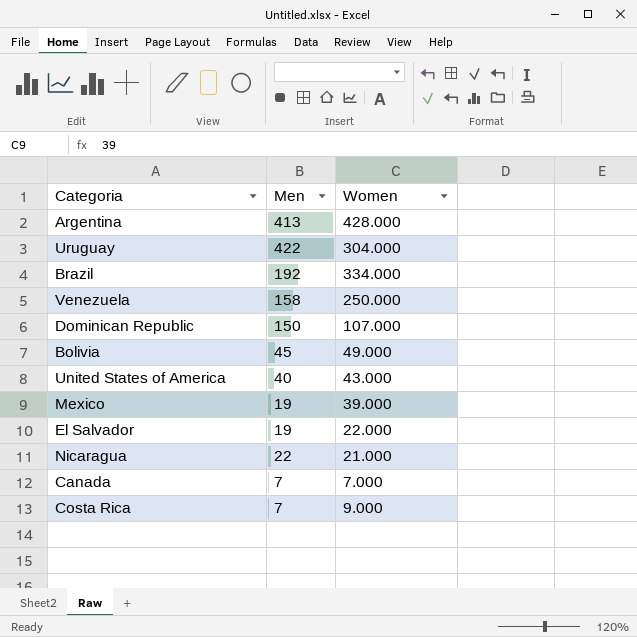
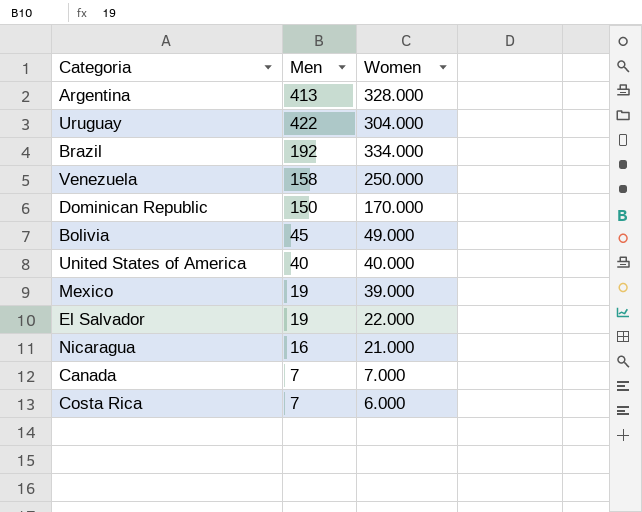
Argentina | Women: 428.000 -> 328.000
Dominican Republic | Women: 107.000 -> 170.000
United States of America | Women: 43.000 -> 40.000
Nicaragua | Men: 22 -> 16
Costa Rica | Women: 9.000 -> 6.000

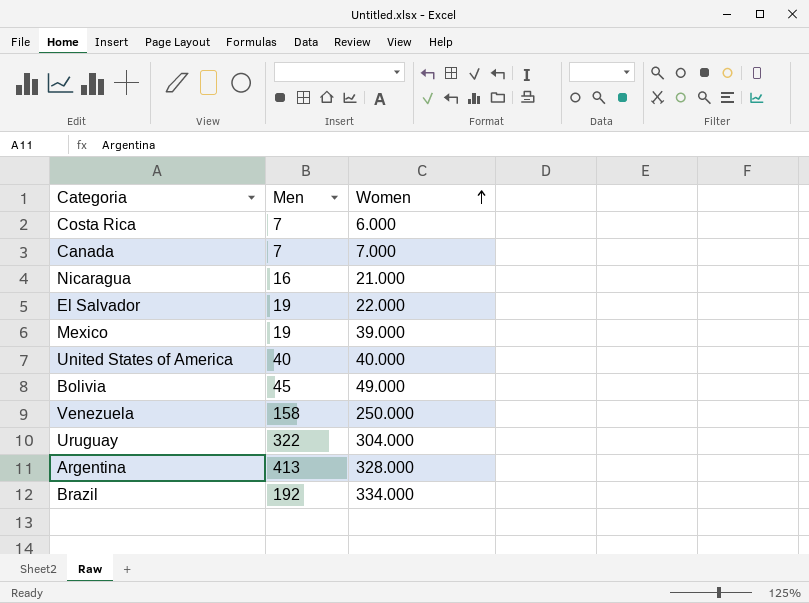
row order: none -> Women ascending
row Dominican Republic: 150 | 170.000 -> none
Uruguay | Men: 422 -> 322

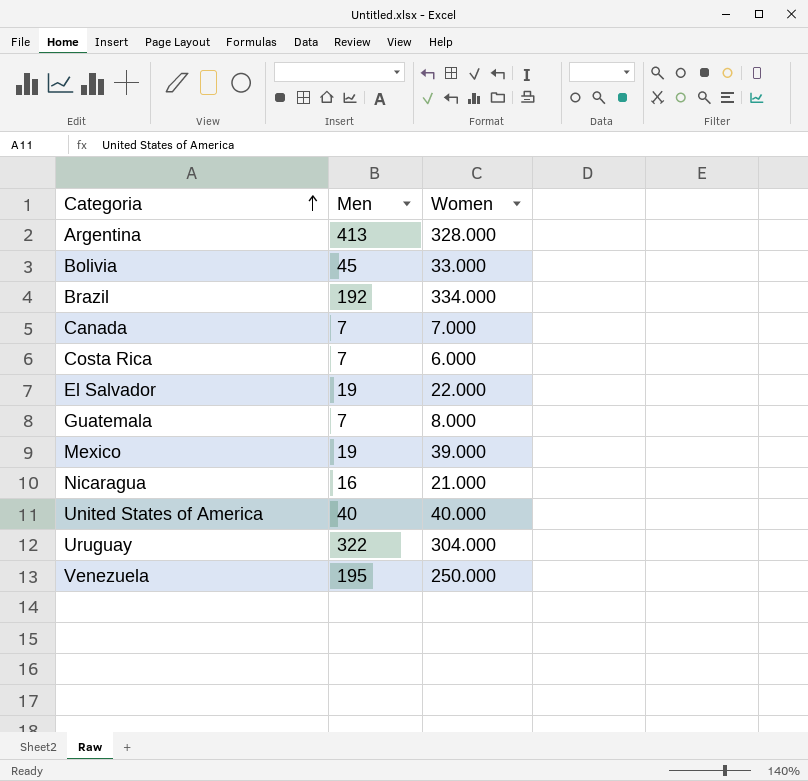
row order: Women ascending -> Categoria ascending
Bolivia | Women: 49.000 -> 33.000
row Guatemala: none -> 7 | 8.000
Venezuela | Men: 158 -> 195

